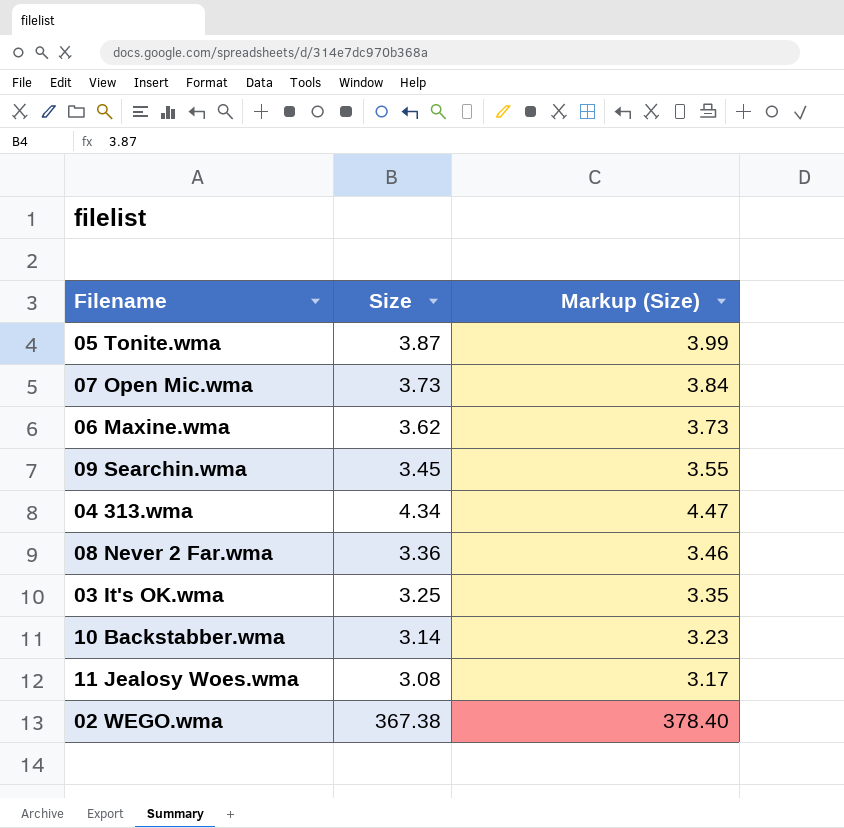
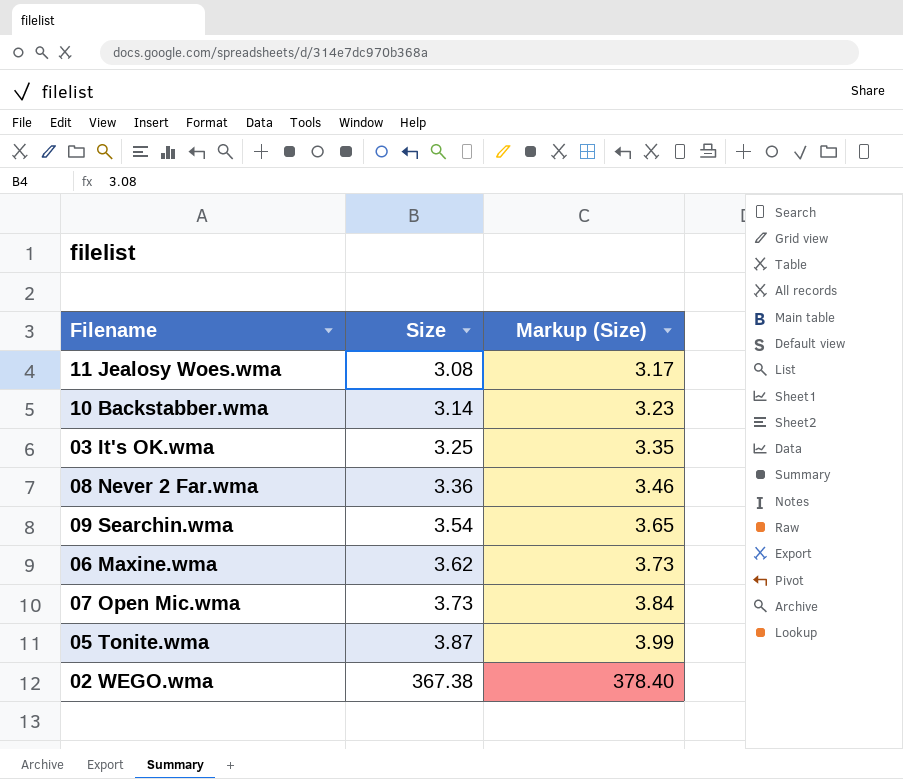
row order: none -> Size ascending
row 04 313.wma: 4.34 | 4.47 -> none
09 Searchin.wma | Size: 3.45 -> 3.54
09 Searchin.wma | Markup (Size): 3.55 -> 3.65

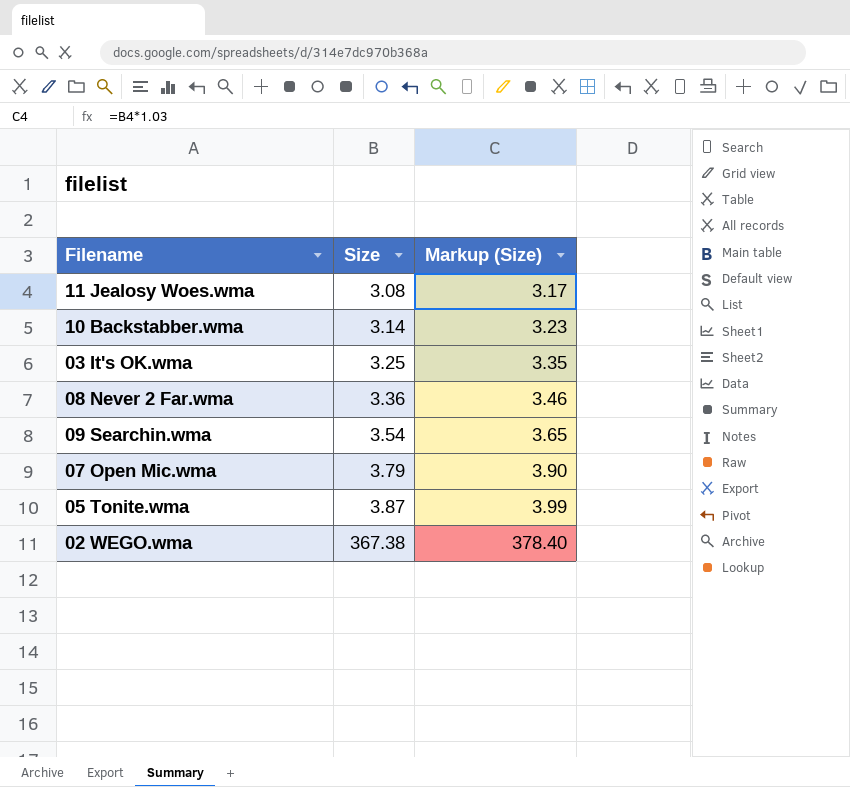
row 06 Maxine.wma: 3.62 | 3.73 -> none
07 Open Mic.wma | Size: 3.73 -> 3.79
07 Open Mic.wma | Markup (Size): 3.84 -> 3.90

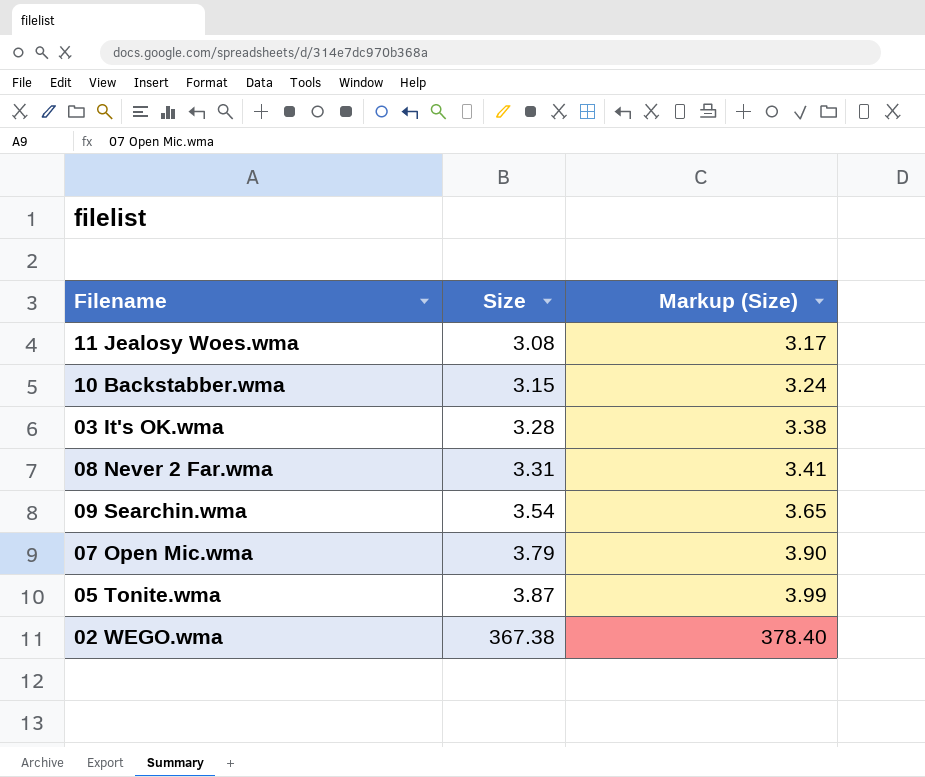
10 Backstabber.wma | Size: 3.14 -> 3.15
10 Backstabber.wma | Markup (Size): 3.23 -> 3.24
03 It's OK.wma | Size: 3.25 -> 3.28
03 It's OK.wma | Markup (Size): 3.35 -> 3.38
08 Never 2 Far.wma | Size: 3.36 -> 3.31
08 Never 2 Far.wma | Markup (Size): 3.46 -> 3.41

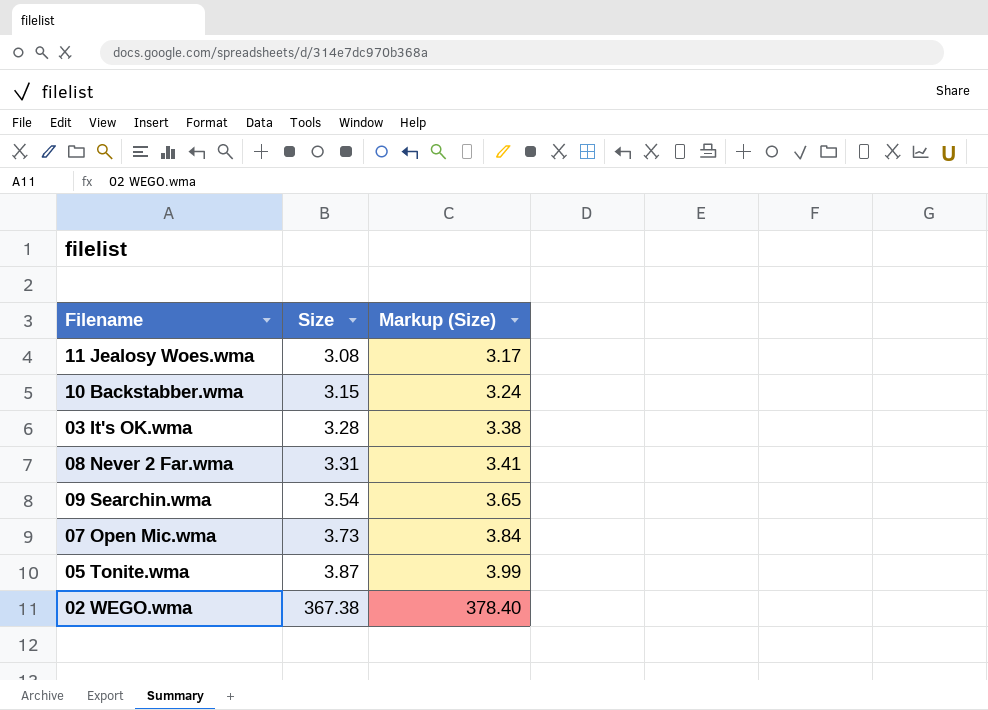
07 Open Mic.wma | Size: 3.79 -> 3.73
07 Open Mic.wma | Markup (Size): 3.90 -> 3.84

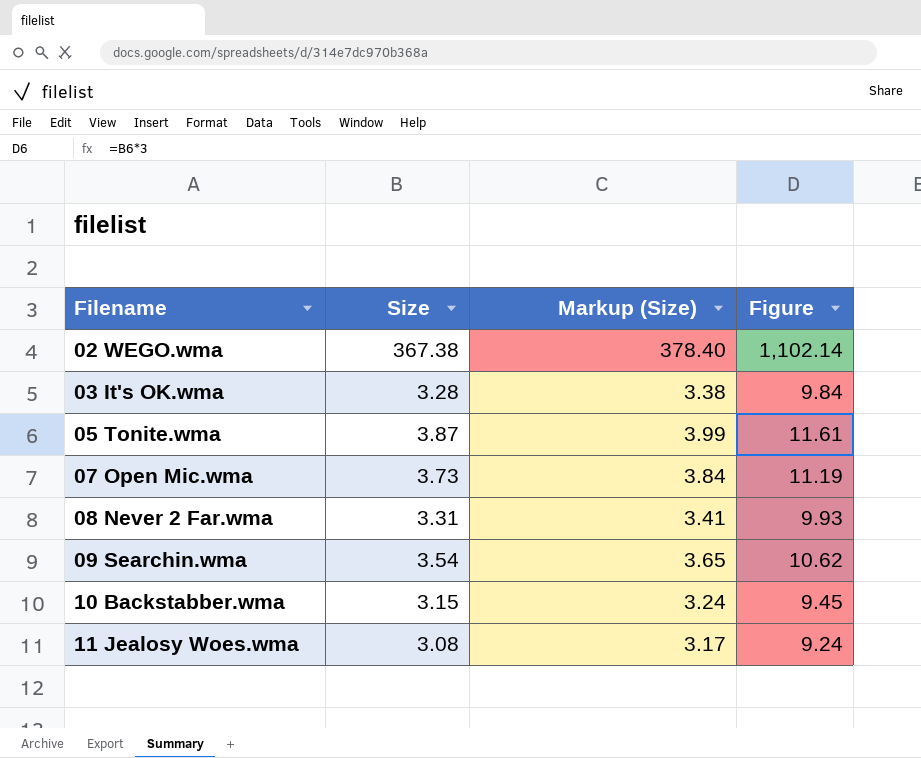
row order: Size ascending -> Filename ascending
column Figure | formula: none -> [Size] * 3

